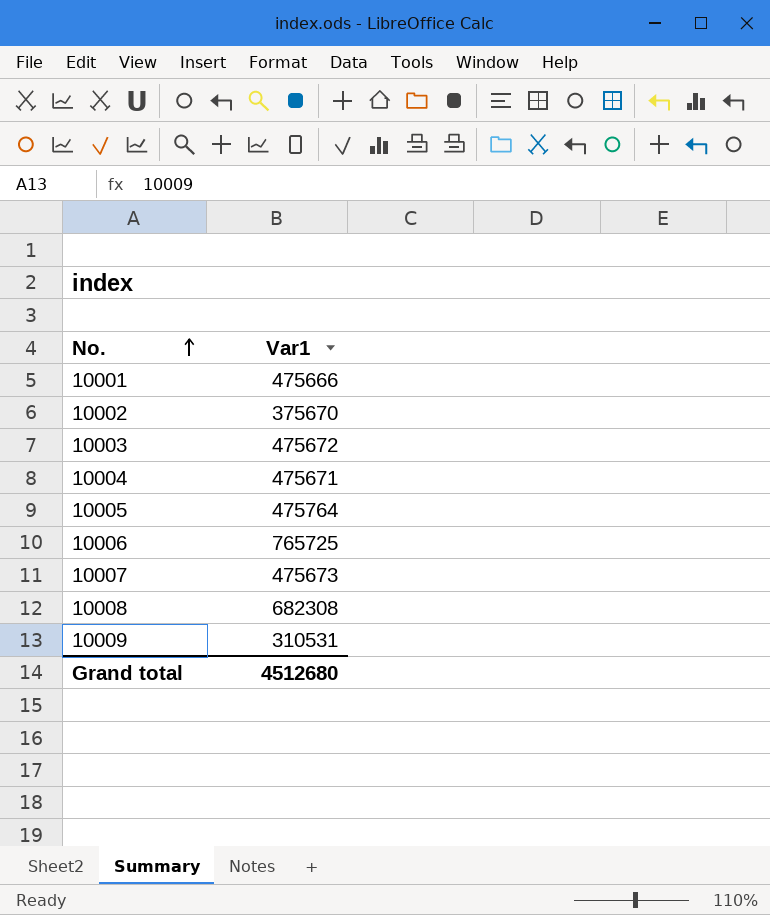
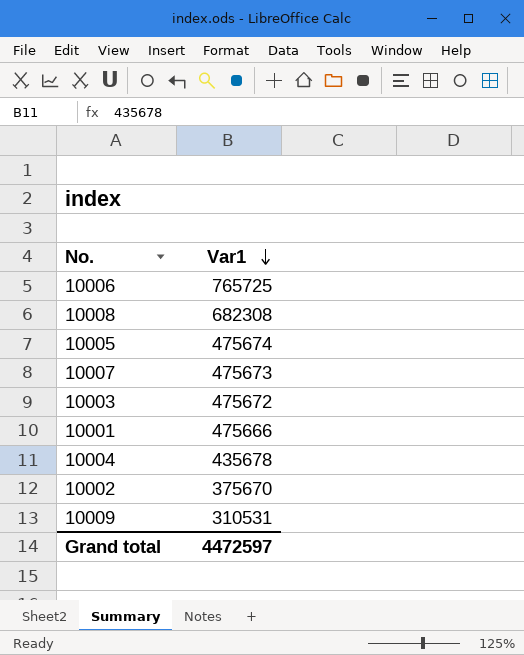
row order: No. ascending -> Var1 descending
10005 | Var1: 475764 -> 475674
10004 | Var1: 475671 -> 435678
Grand total | Var1: 4512680 -> 4472597

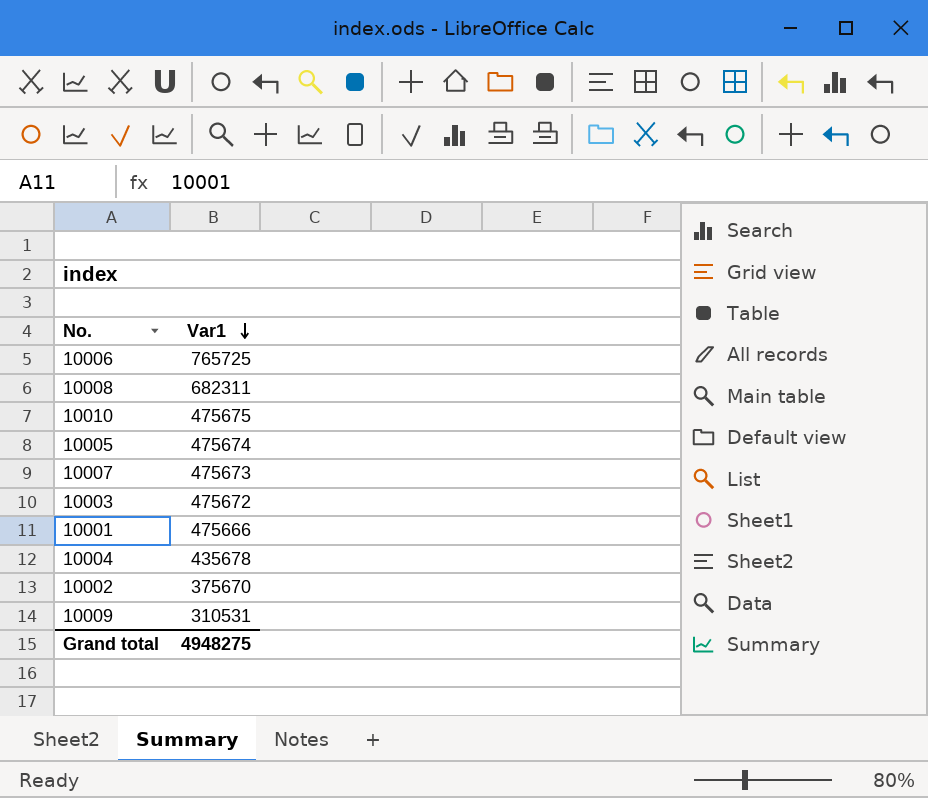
10008 | Var1: 682308 -> 682311
row 10010: none -> 475675
Grand total | Var1: 4472597 -> 4948275

